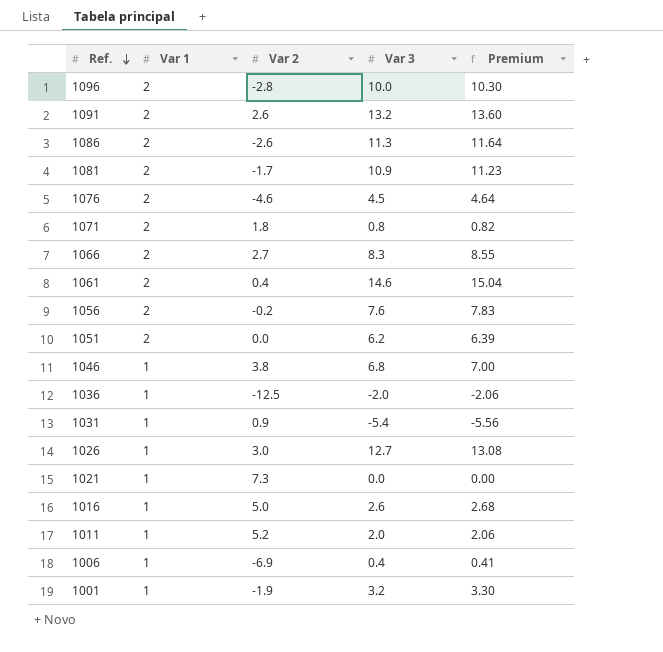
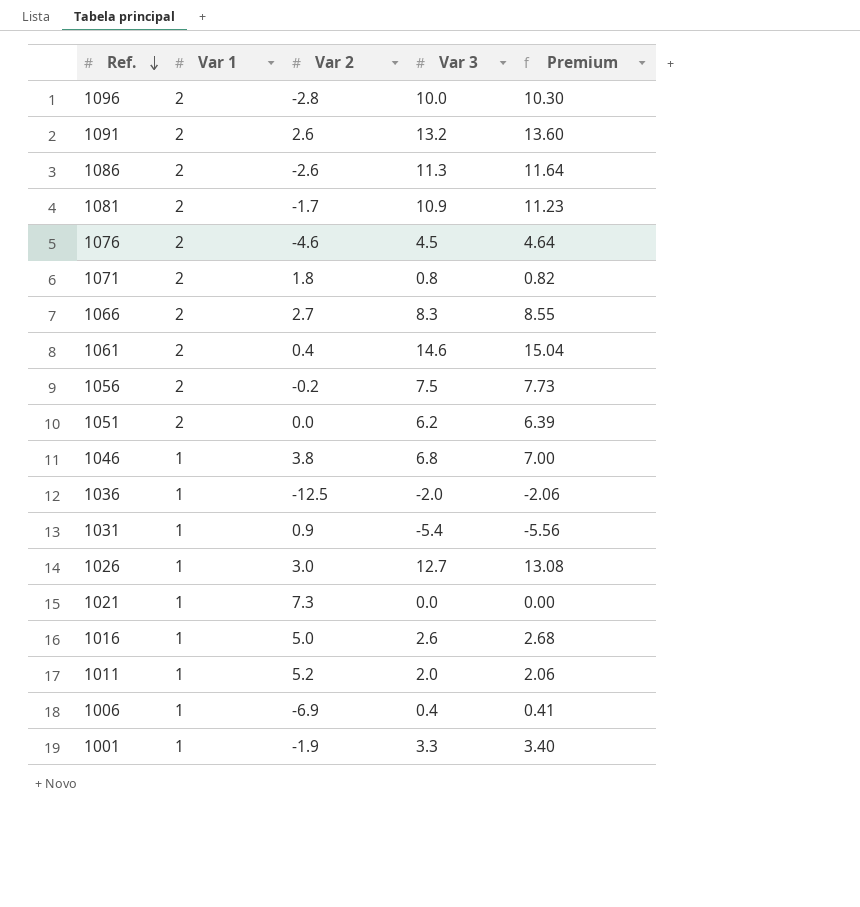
1056 | Var 3: 7.6 -> 7.5
1056 | Premium: 7.83 -> 7.73
1001 | Var 3: 3.2 -> 3.3
1001 | Premium: 3.30 -> 3.40

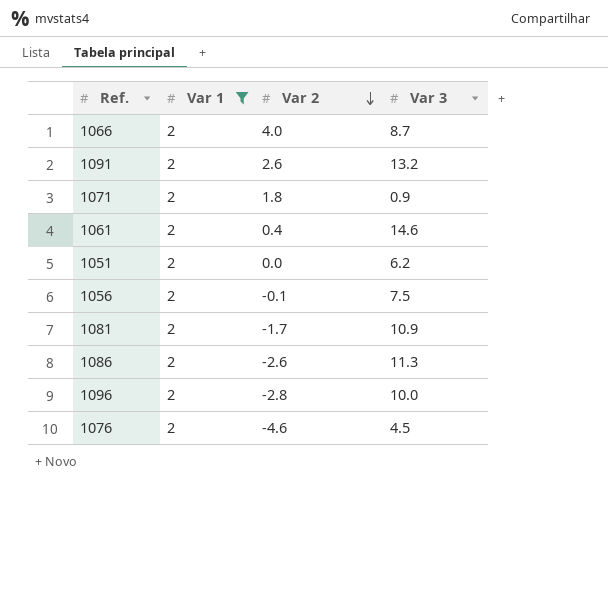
filter: none -> Var 1 = 2
row order: Ref. descending -> Var 2 descending
column Premium | formula: [Var 3] * 1.03 -> none
1066 | Var 2: 2.7 -> 4.0
1066 | Var 3: 8.3 -> 8.7
1071 | Var 3: 0.8 -> 0.9
1056 | Var 2: -0.2 -> -0.1

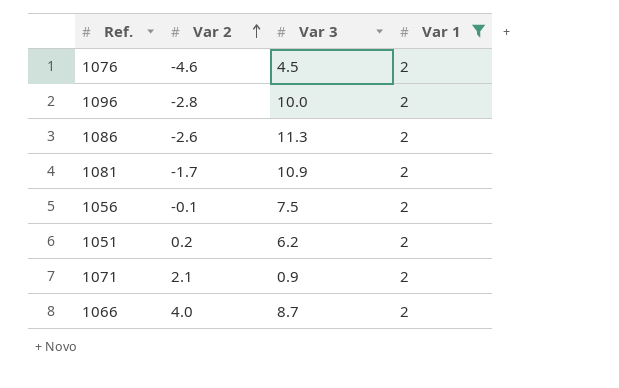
row order: Var 2 descending -> Var 2 ascending
column Var 1 | position: 2 -> 4
row 1091: 2 | 2.6 | 13.2 -> none
row 1061: 2 | 0.4 | 14.6 -> none
1051 | Var 2: 0.0 -> 0.2
1071 | Var 2: 1.8 -> 2.1

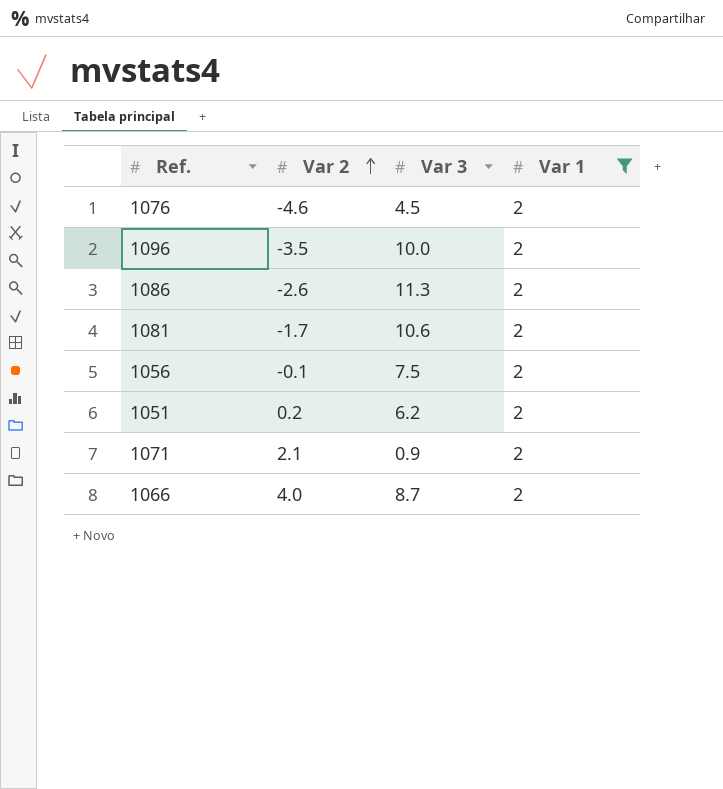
1096 | Var 2: -2.8 -> -3.5
1081 | Var 3: 10.9 -> 10.6

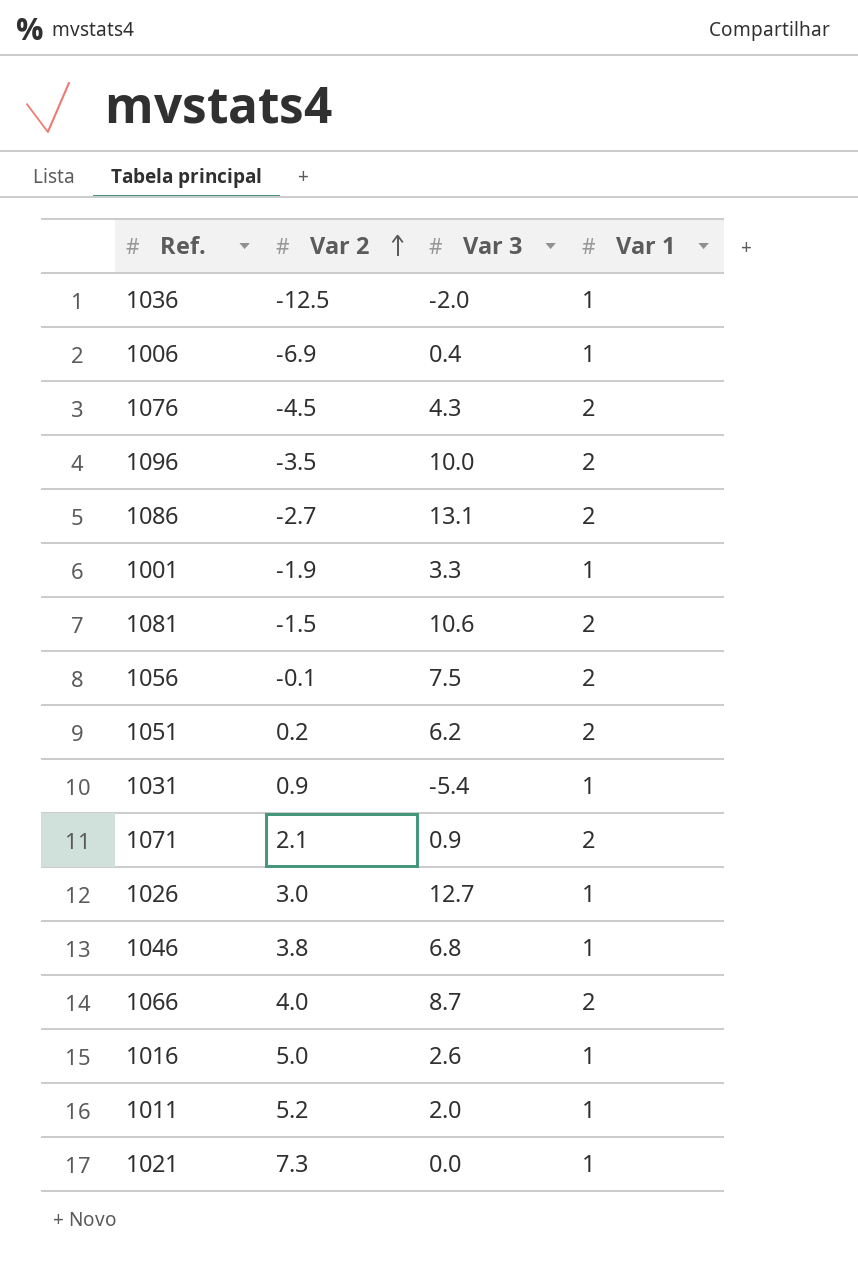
filter: Var 1 = 2 -> none
1076 | Var 2: -4.6 -> -4.5
1076 | Var 3: 4.5 -> 4.3
1086 | Var 2: -2.6 -> -2.7
1086 | Var 3: 11.3 -> 13.1
1081 | Var 2: -1.7 -> -1.5

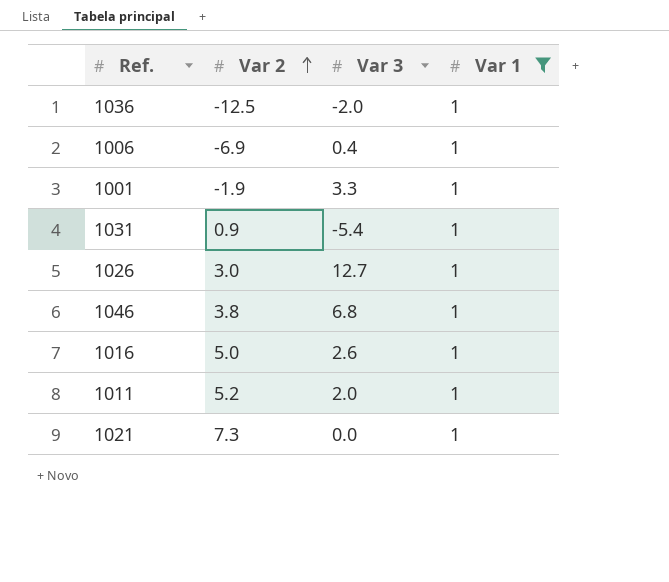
filter: none -> Var 1 = 1

